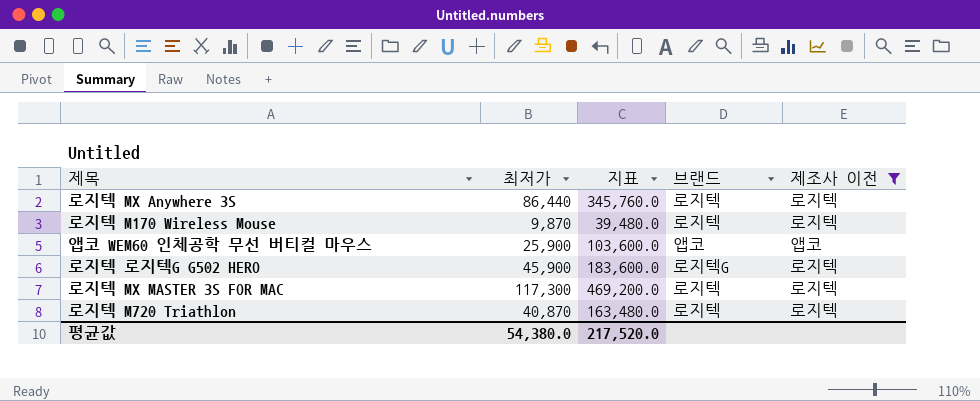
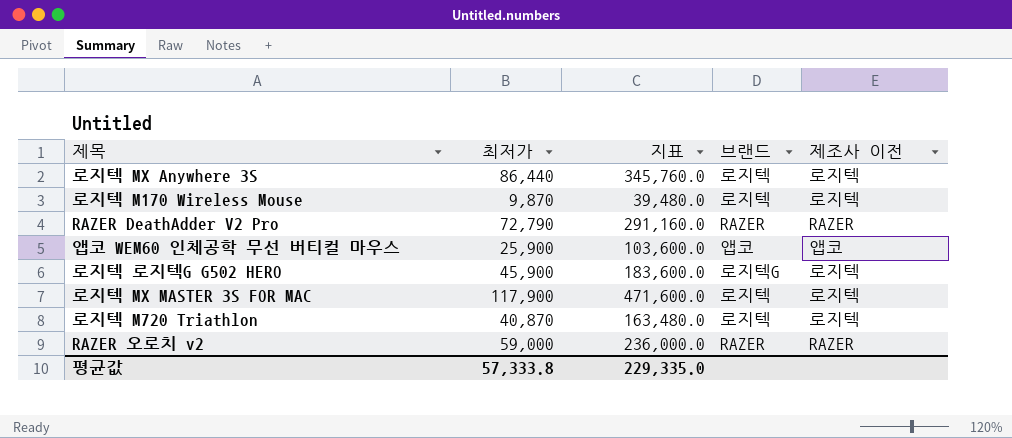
filter: 제조사 이전 != RAZER -> none
로지텍 MX MASTER 3S FOR MAC | 최저가: 117,300 -> 117,900
로지텍 MX MASTER 3S FOR MAC | 지표: 469,200.0 -> 471,600.0
평균값 | 최저가: 54,380.0 -> 57,333.8
평균값 | 지표: 217,520.0 -> 229,335.0

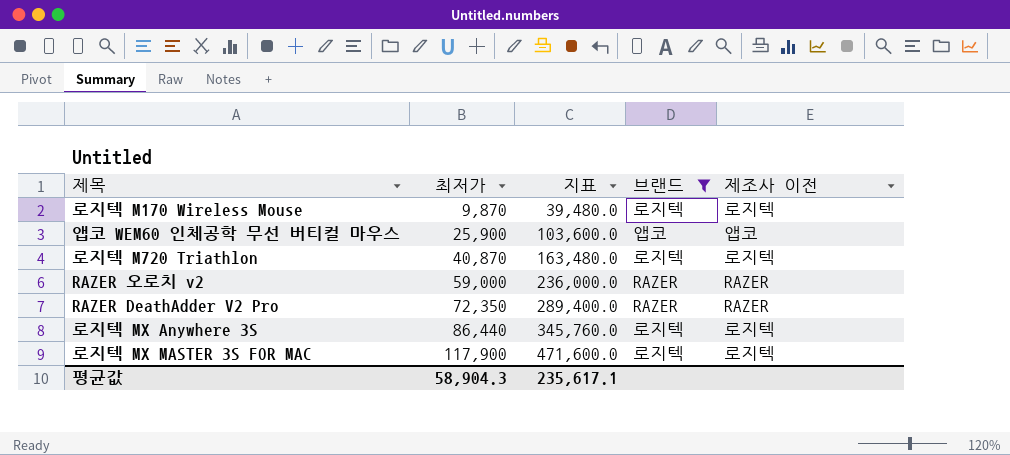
filter: none -> 브랜드 != 로지텍G
row order: none -> 최저가 ascending
RAZER DeathAdder V2 Pro | 최저가: 72,790 -> 72,350
RAZER DeathAdder V2 Pro | 지표: 291,160.0 -> 289,400.0
평균값 | 최저가: 57,333.8 -> 58,904.3
평균값 | 지표: 229,335.0 -> 235,617.1

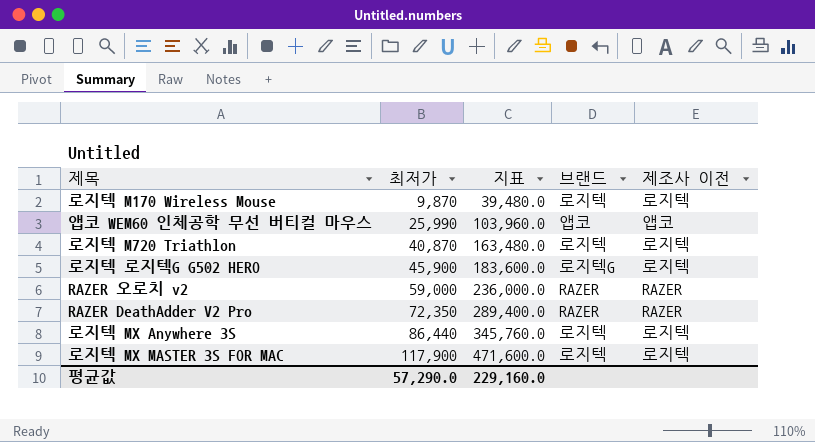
filter: 브랜드 != 로지텍G -> none
앱코 WEM60 인체공학 무선 버티컬 마우스 | 최저가: 25,900 -> 25,990
앱코 WEM60 인체공학 무선 버티컬 마우스 | 지표: 103,600.0 -> 103,960.0
평균값 | 최저가: 58,904.3 -> 57,290.0
평균값 | 지표: 235,617.1 -> 229,160.0

